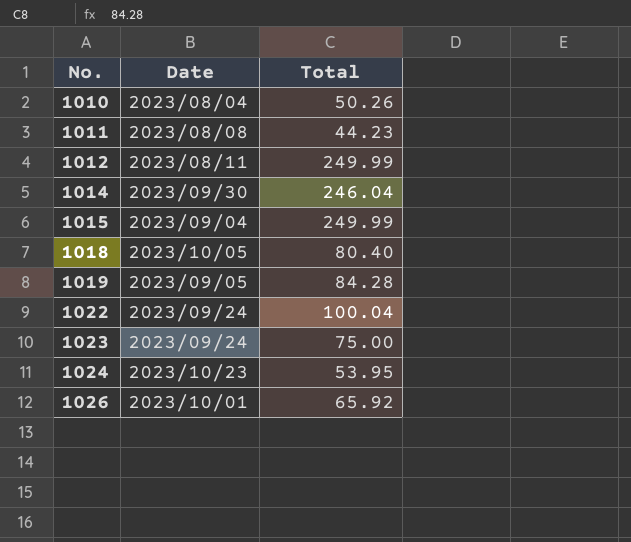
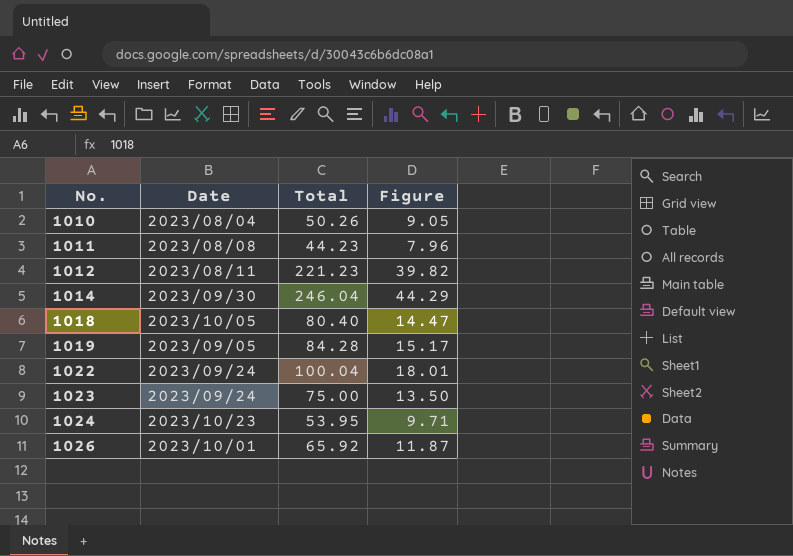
column Figure | formula: none -> [Total] * 0.18
row 1015: 2023/09/04 | 249.99 -> none
1012 | Total: 249.99 -> 221.23

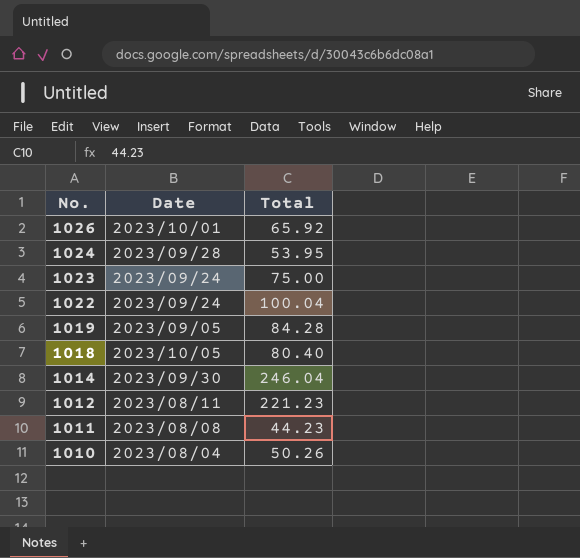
row order: No. ascending -> No. descending
column Figure | formula: [Total] * 0.18 -> none
1024 | Date: 2023/10/23 -> 2023/09/28

